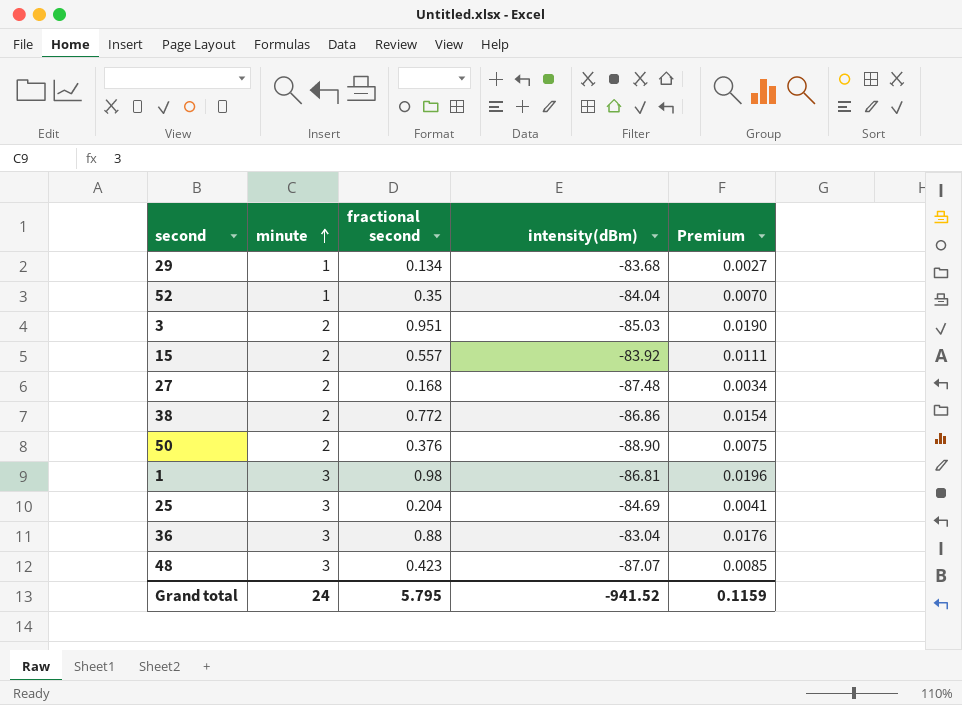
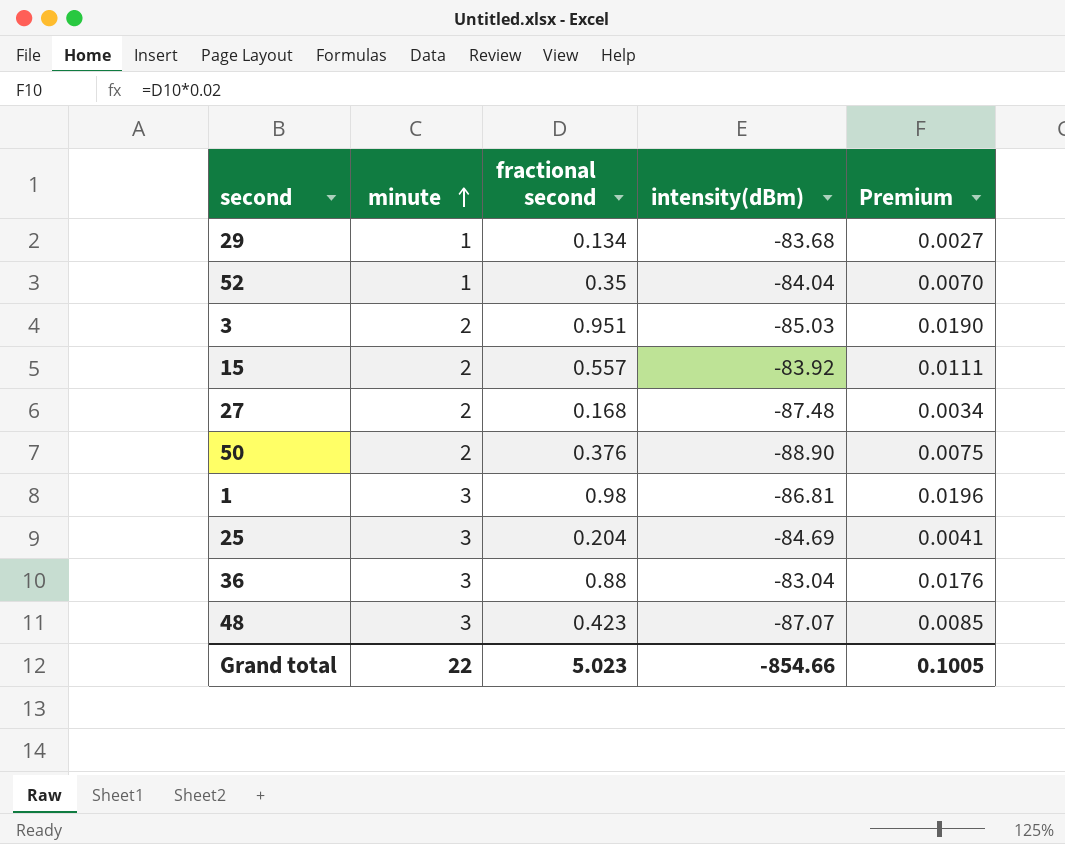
row 38: 2 | 0.772 | -86.86 | 0.0154 -> none
Grand total | minute: 24 -> 22
Grand total | fractional second: 5.795 -> 5.023
Grand total | intensity(dBm): -941.52 -> -854.66
Grand total | Premium: 0.1159 -> 0.1005

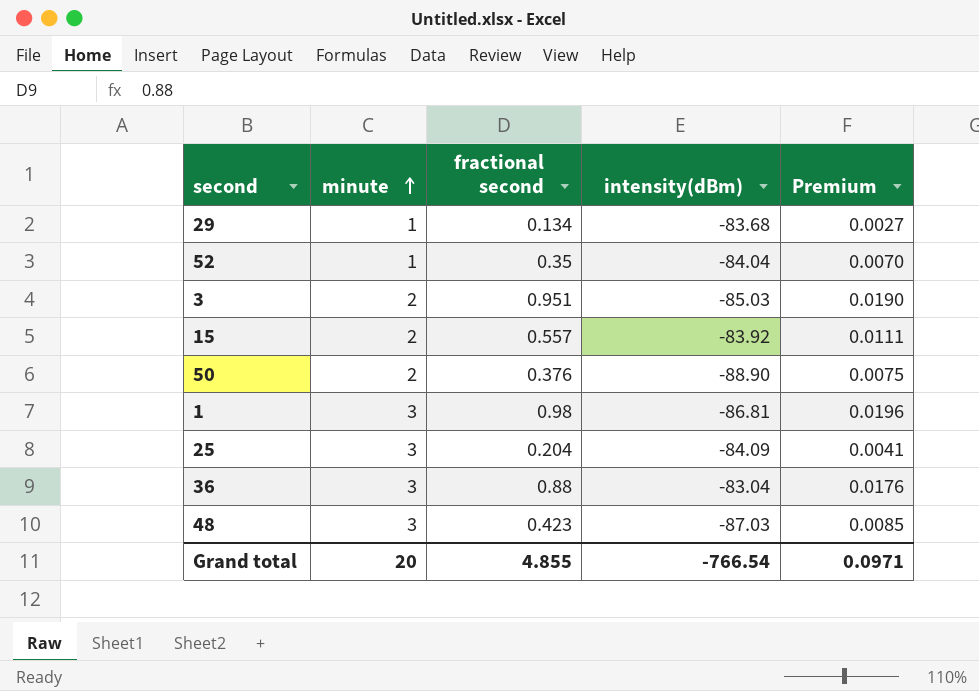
row 27: 2 | 0.168 | -87.48 | 0.0034 -> none
25 | intensity(dBm): -84.69 -> -84.09
48 | intensity(dBm): -87.07 -> -87.03
Grand total | minute: 22 -> 20
Grand total | fractional second: 5.023 -> 4.855
Grand total | intensity(dBm): -854.66 -> -766.54
Grand total | Premium: 0.1005 -> 0.0971

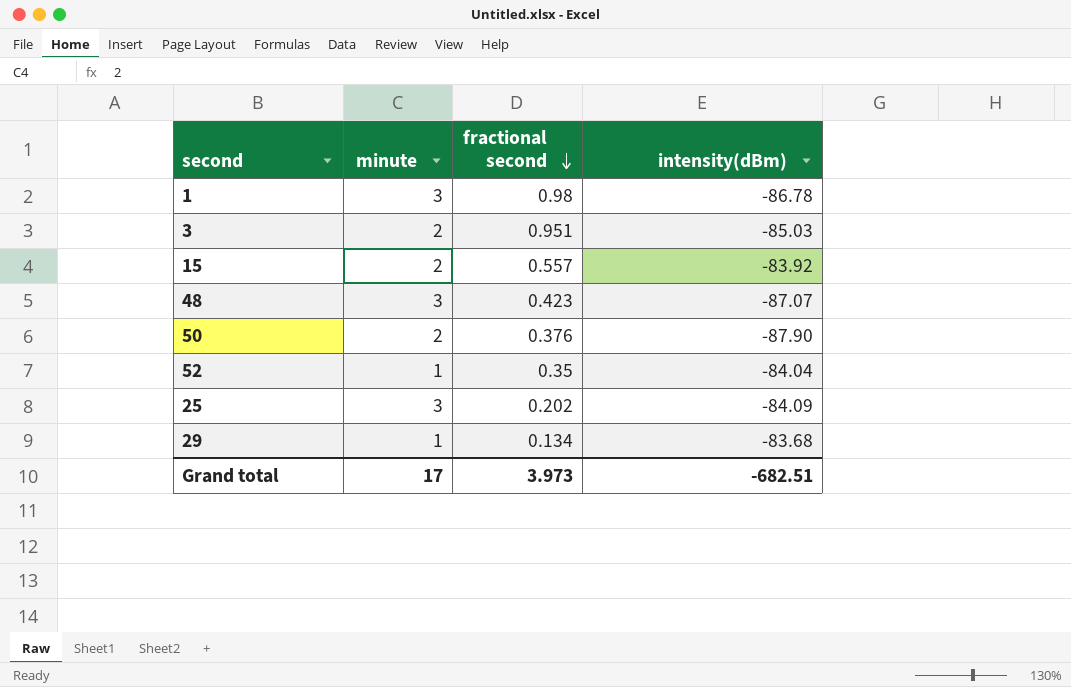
row order: minute ascending -> fractional second descending
column Premium | formula: [fractional second] * 0.02 -> none
row 36: 3 | 0.88 | -83.04 | 0.0176 -> none
1 | intensity(dBm): -86.81 -> -86.78
48 | intensity(dBm): -87.03 -> -87.07
50 | intensity(dBm): -88.90 -> -87.90
25 | fractional second: 0.204 -> 0.202
Grand total | minute: 20 -> 17
Grand total | fractional second: 4.855 -> 3.973
Grand total | intensity(dBm): -766.54 -> -682.51

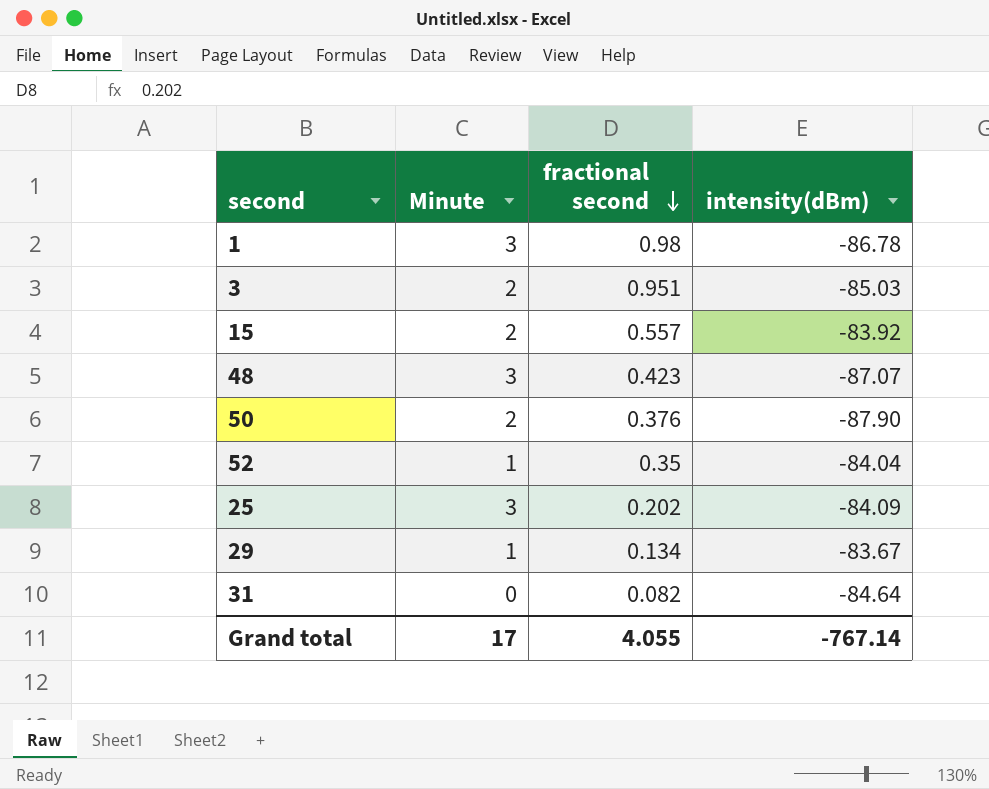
column name: minute -> Minute
29 | intensity(dBm): -83.68 -> -83.67
row 31: none -> 0 | 0.082 | -84.64
Grand total | fractional second: 3.973 -> 4.055
Grand total | intensity(dBm): -682.51 -> -767.14

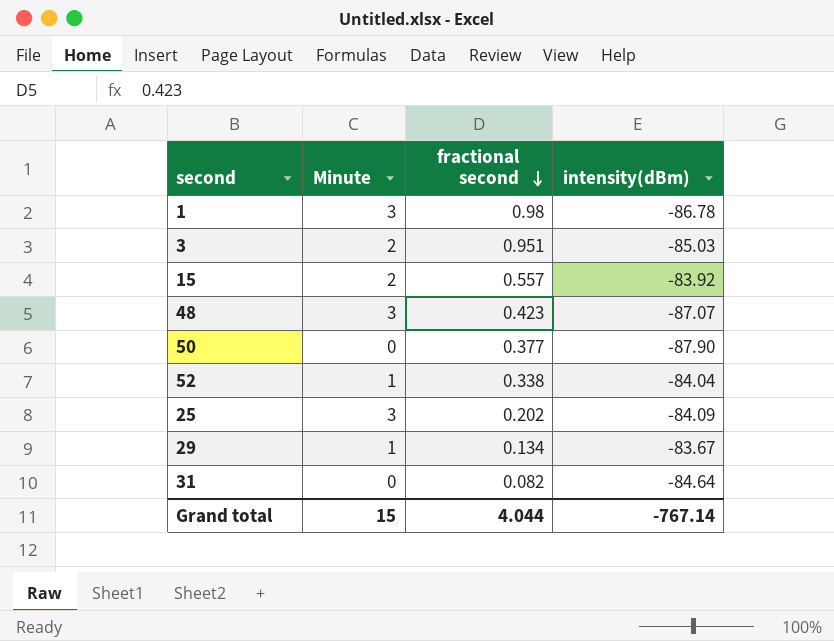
50 | Minute: 2 -> 0
50 | fractional second: 0.376 -> 0.377
52 | fractional second: 0.35 -> 0.338
Grand total | Minute: 17 -> 15
Grand total | fractional second: 4.055 -> 4.044

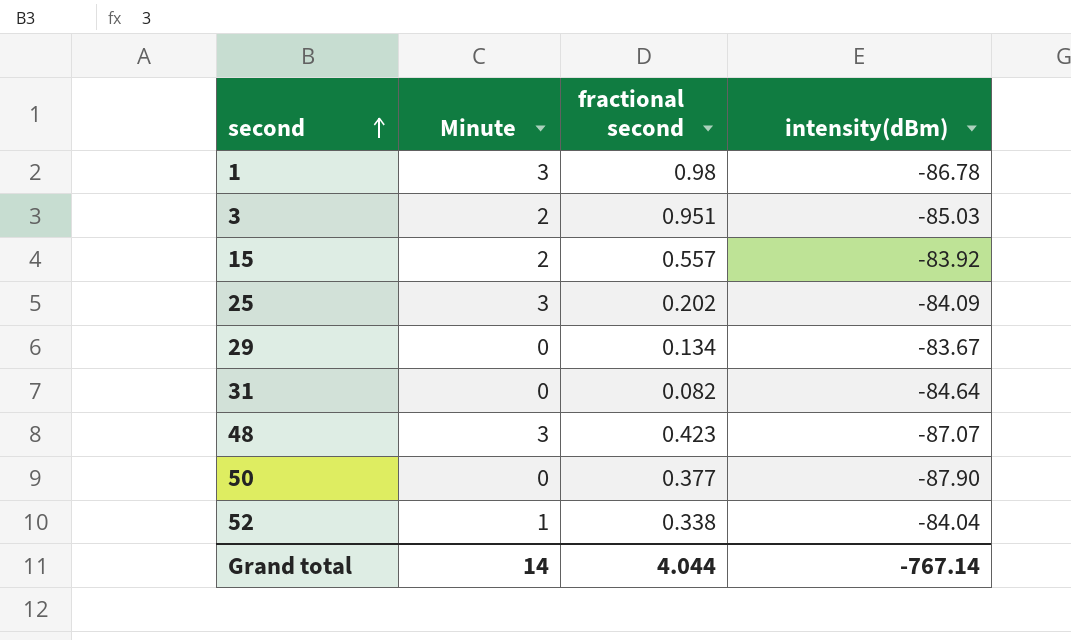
row order: fractional second descending -> second ascending
29 | Minute: 1 -> 0
Grand total | Minute: 15 -> 14

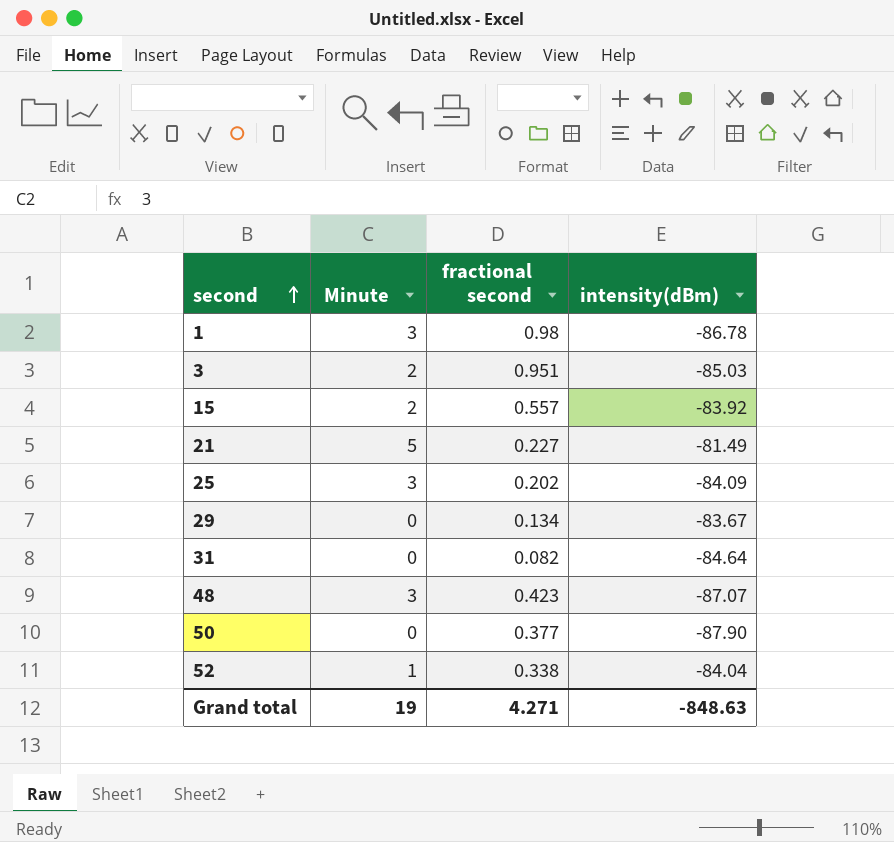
row 21: none -> 5 | 0.227 | -81.49
Grand total | Minute: 14 -> 19
Grand total | fractional second: 4.044 -> 4.271
Grand total | intensity(dBm): -767.14 -> -848.63

